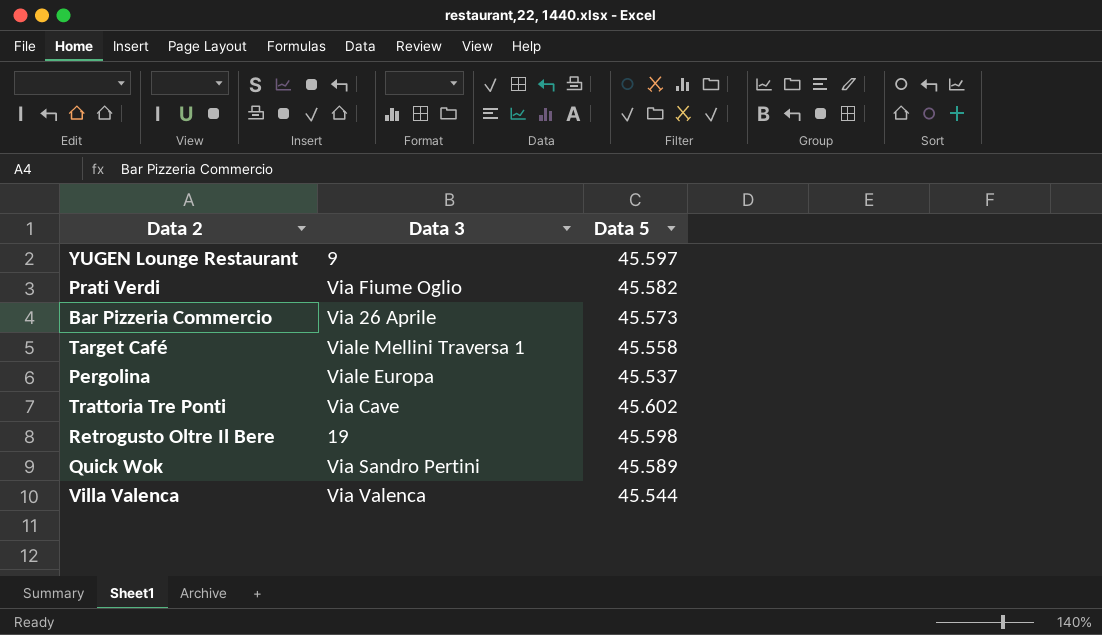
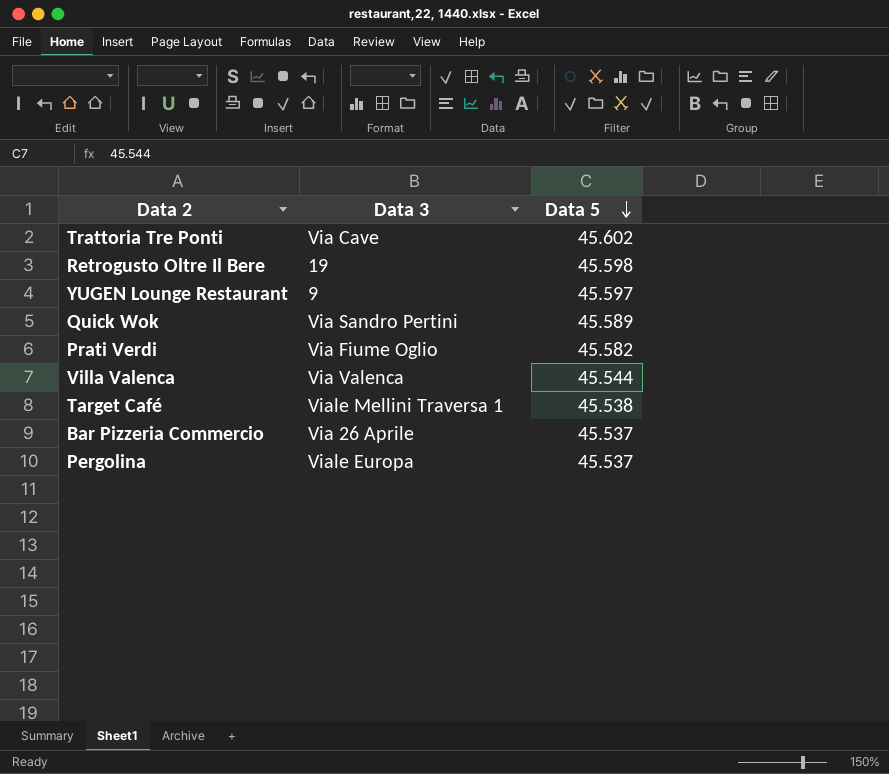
row order: none -> Data 5 descending
Target Café | Data 5: 45.558 -> 45.538
Bar Pizzeria Commercio | Data 5: 45.573 -> 45.537

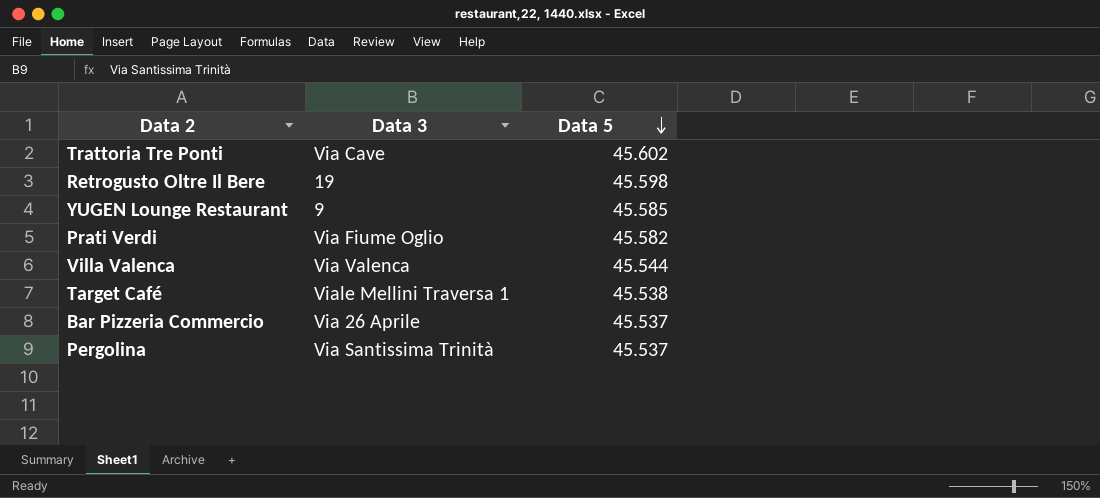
row Quick Wok: Via Sandro Pertini | 45.589 -> none
YUGEN Lounge Restaurant | Data 5: 45.597 -> 45.585
Pergolina | Data 3: Viale Europa -> Via Santissima Trinità

